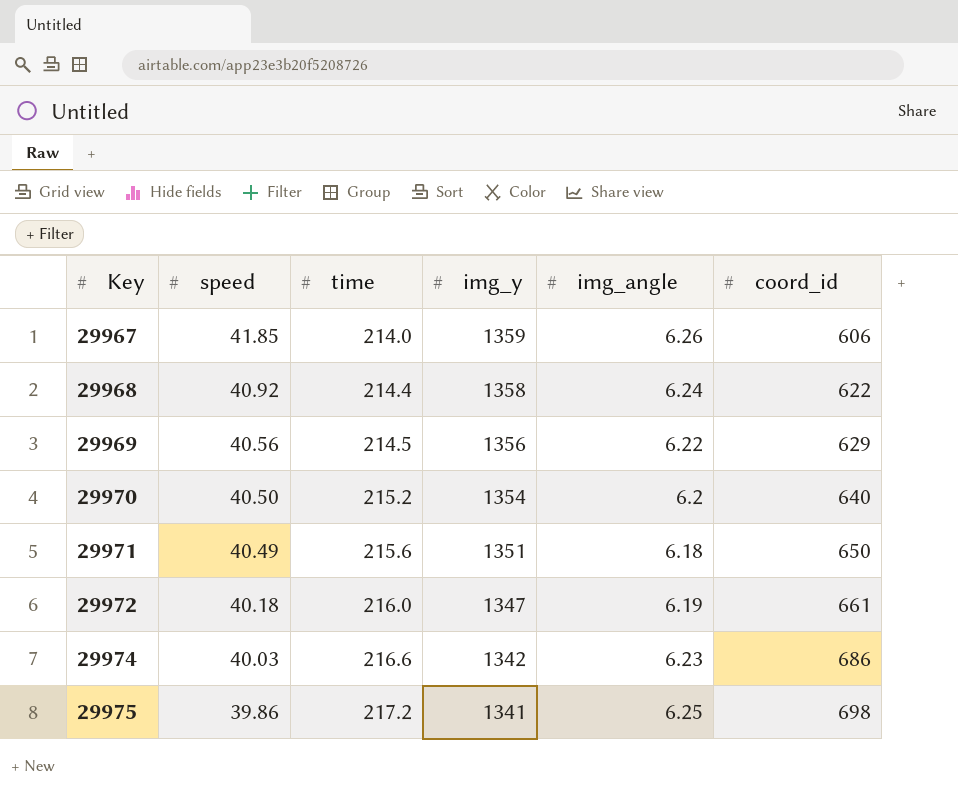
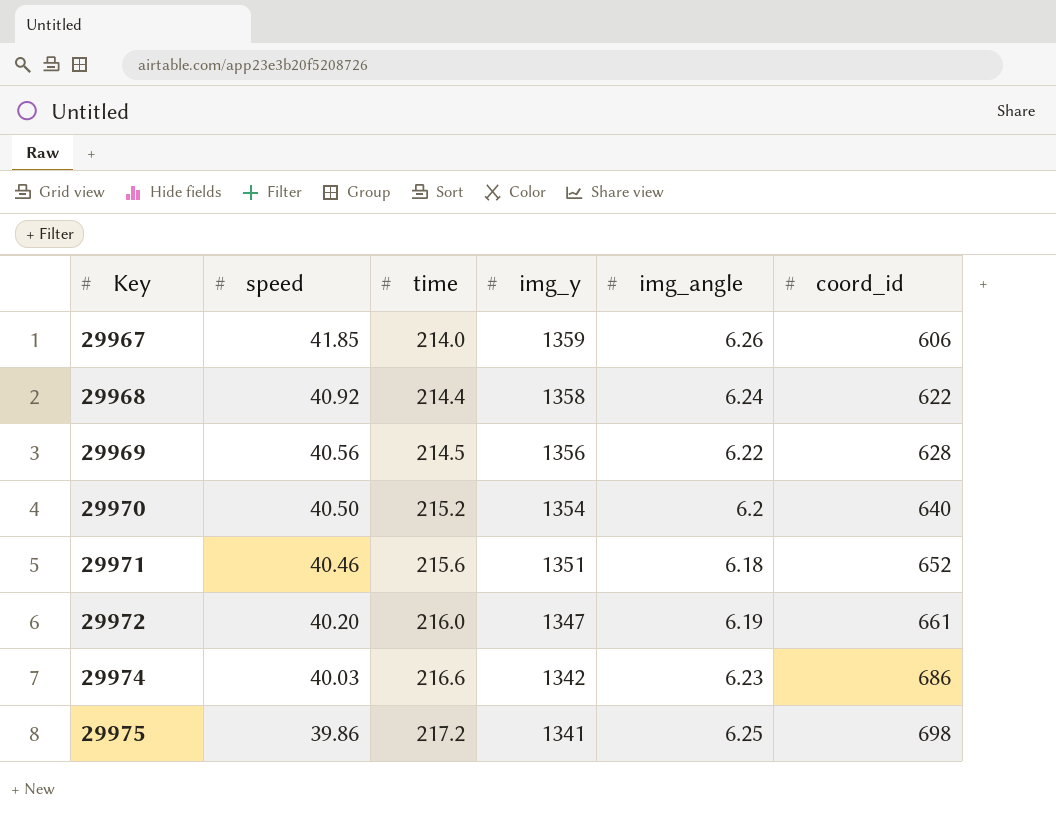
29969 | coord_id: 629 -> 628
29971 | speed: 40.49 -> 40.46
29971 | coord_id: 650 -> 652
29972 | speed: 40.18 -> 40.20

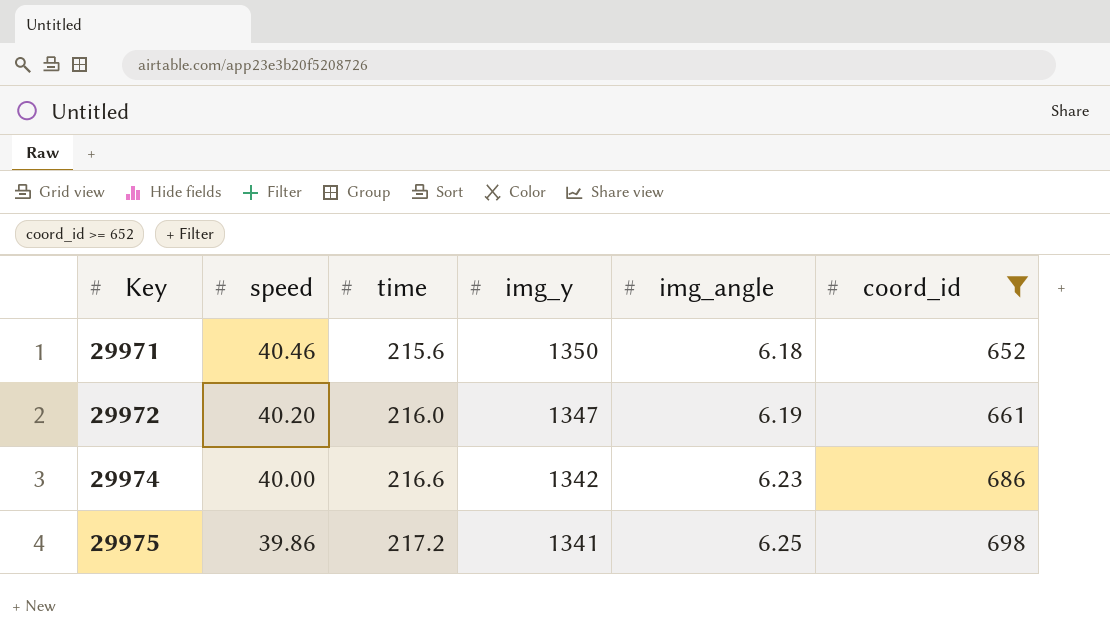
filter: none -> coord_id >= 652
29971 | img_y: 1351 -> 1350
29974 | speed: 40.03 -> 40.00

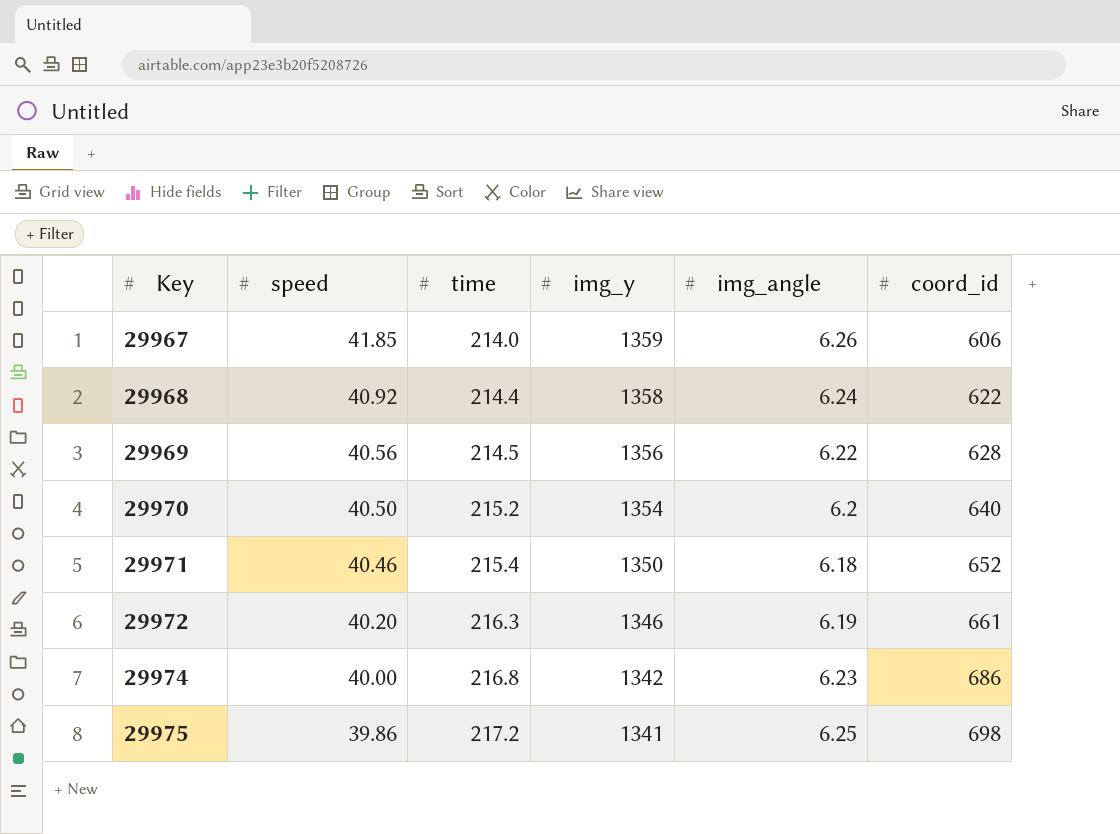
filter: coord_id >= 652 -> none
29971 | time: 215.6 -> 215.4
29972 | time: 216.0 -> 216.3
29972 | img_y: 1347 -> 1346
29974 | time: 216.6 -> 216.8

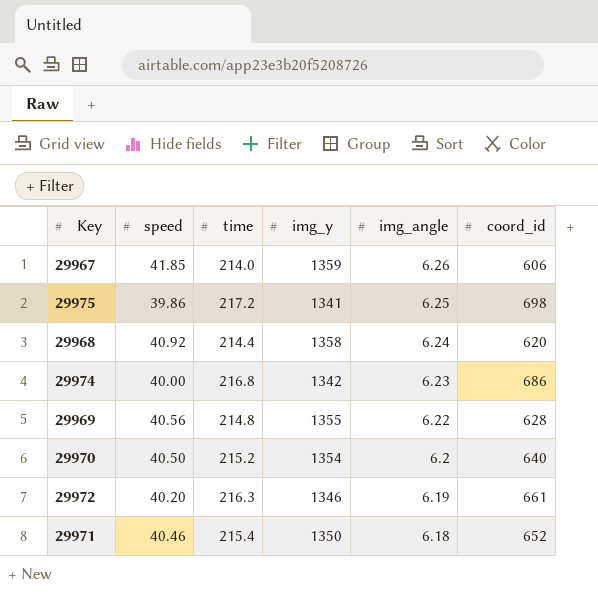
row order: Key ascending -> img_angle descending
29968 | coord_id: 622 -> 620
29969 | time: 214.5 -> 214.8
29969 | img_y: 1356 -> 1355

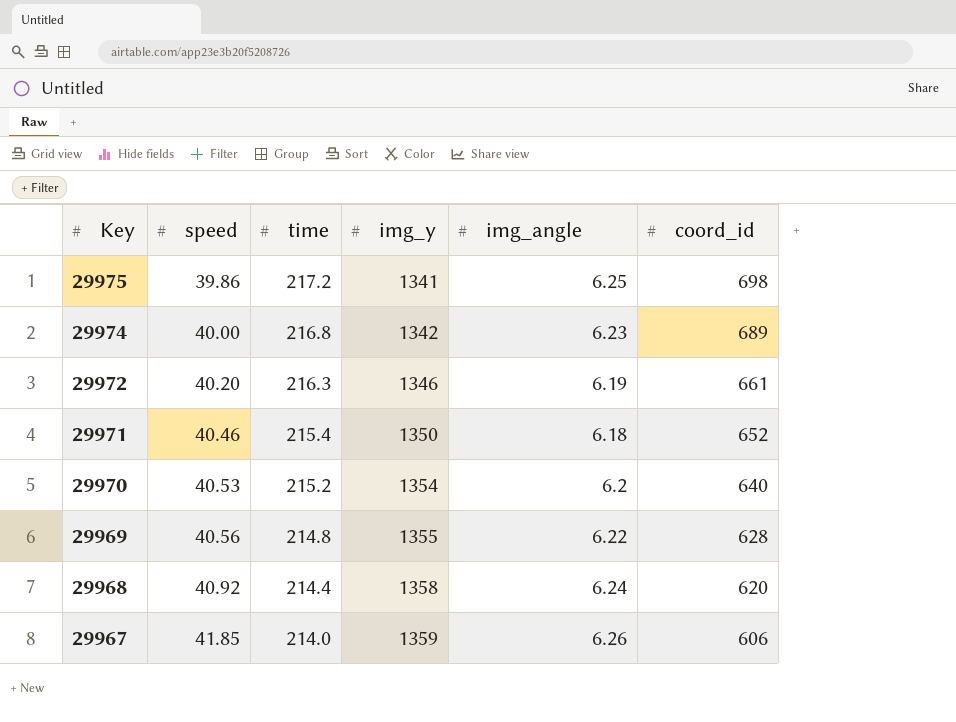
row order: img_angle descending -> Key descending
29974 | coord_id: 686 -> 689
29970 | speed: 40.50 -> 40.53

